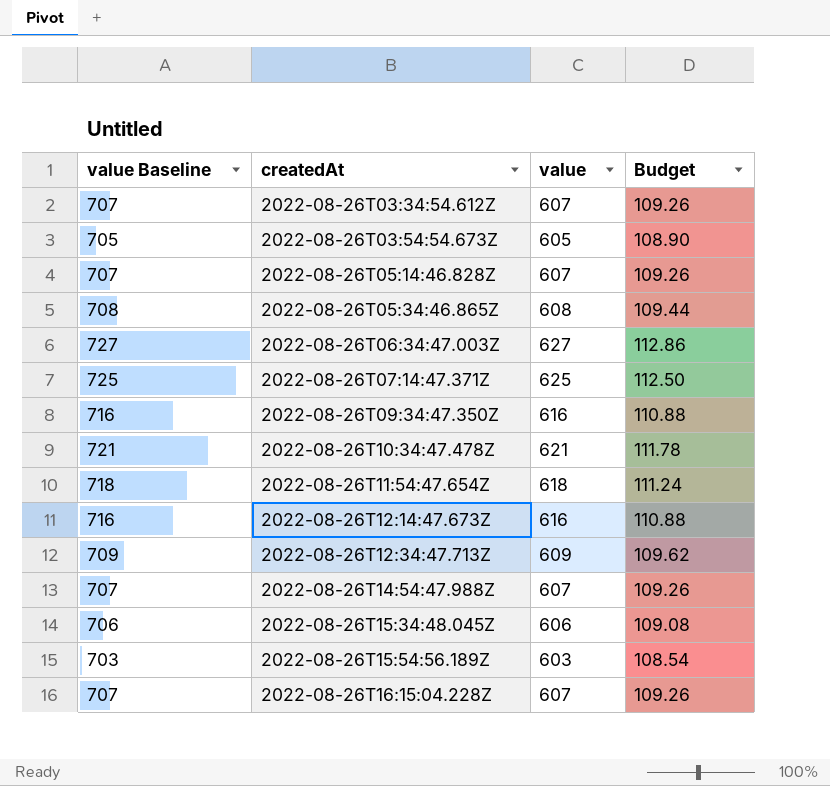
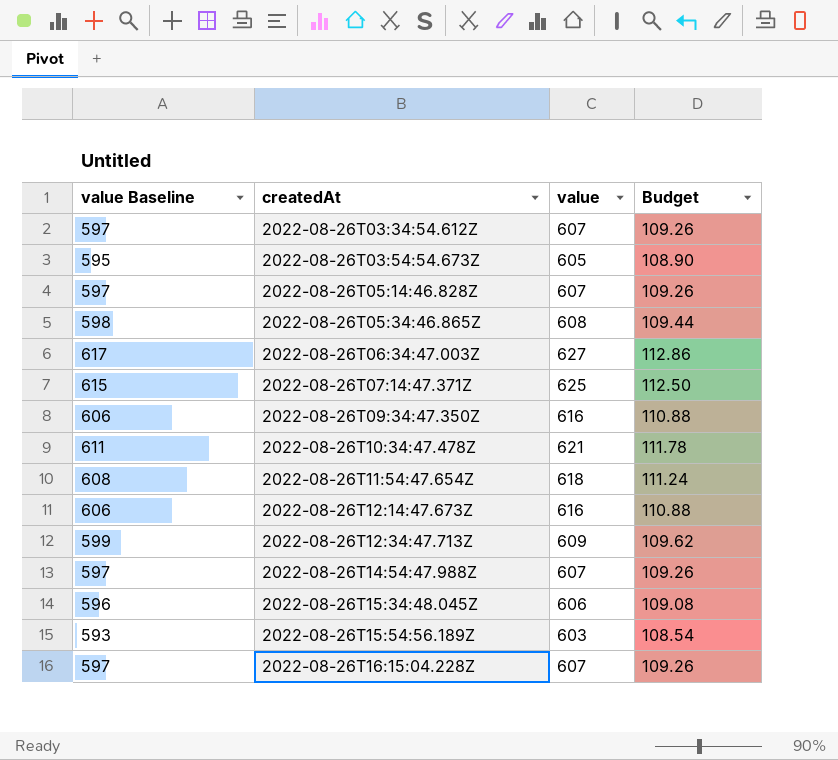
column value Baseline | formula: [value] + 100 -> [value] - 10

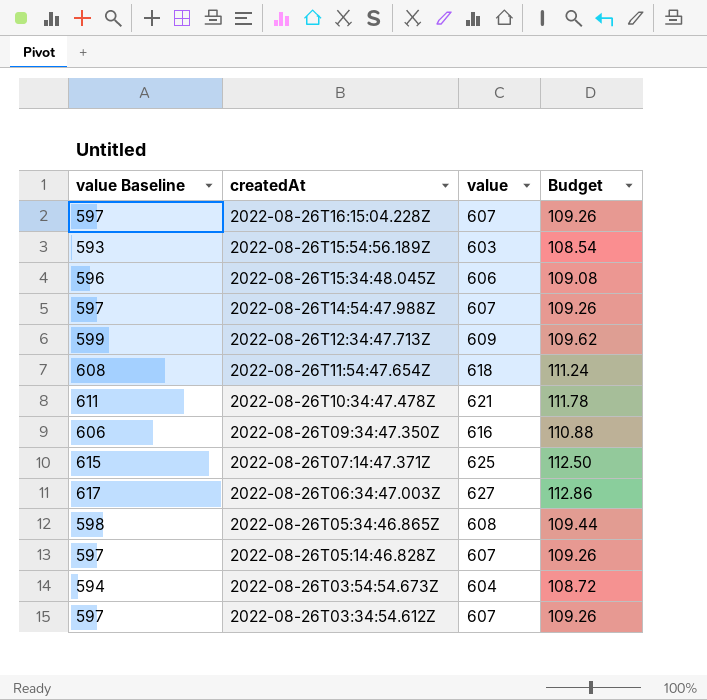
row order: createdAt ascending -> createdAt descending
row 2022-08-26T12:14:47.673Z: 606 | 616 | 110.88 -> none
2022-08-26T03:54:54.673Z | value Baseline: 595 -> 594
2022-08-26T03:54:54.673Z | value: 605 -> 604
2022-08-26T03:54:54.673Z | Budget: 108.90 -> 108.72

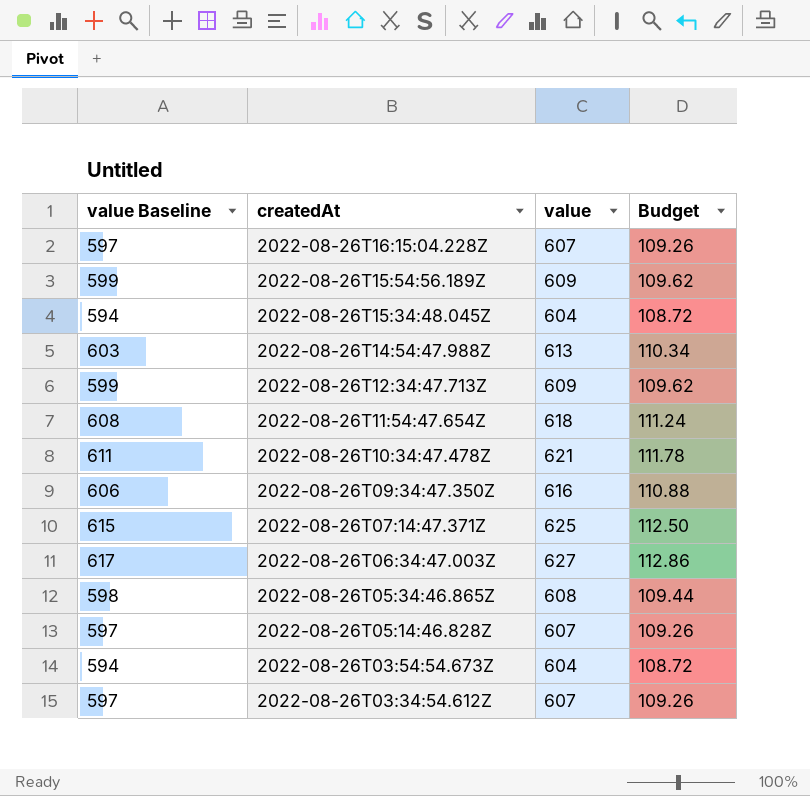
2022-08-26T15:54:56.189Z | value Baseline: 593 -> 599
2022-08-26T15:54:56.189Z | value: 603 -> 609
2022-08-26T15:54:56.189Z | Budget: 108.54 -> 109.62
2022-08-26T15:34:48.045Z | value Baseline: 596 -> 594
2022-08-26T15:34:48.045Z | value: 606 -> 604
2022-08-26T15:34:48.045Z | Budget: 109.08 -> 108.72
2022-08-26T14:54:47.988Z | value Baseline: 597 -> 603
2022-08-26T14:54:47.988Z | value: 607 -> 613
2022-08-26T14:54:47.988Z | Budget: 109.26 -> 110.34

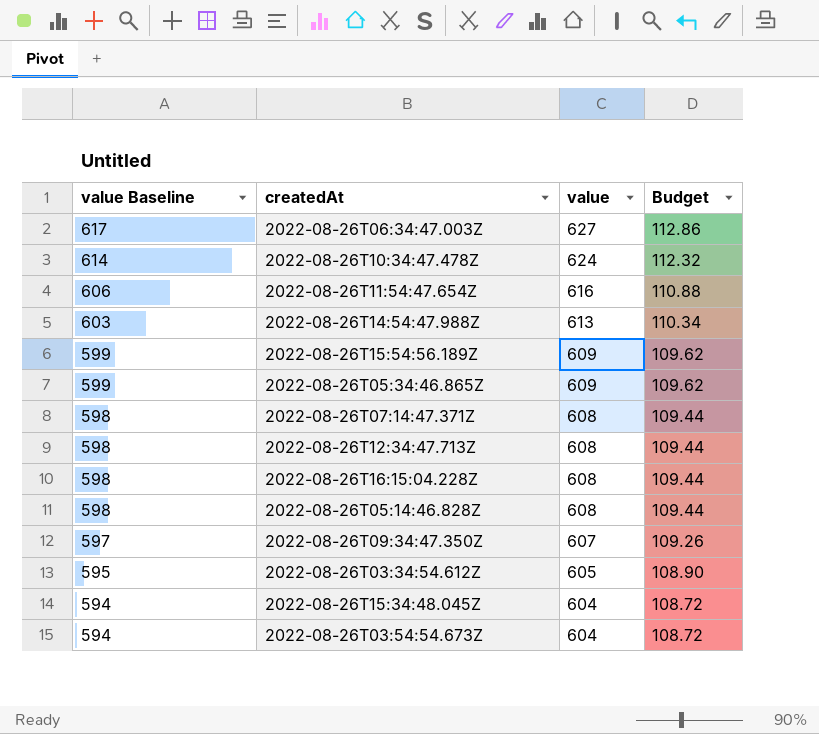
row order: createdAt descending -> value Baseline descending
2022-08-26T10:34:47.478Z | value Baseline: 611 -> 614
2022-08-26T10:34:47.478Z | value: 621 -> 624
2022-08-26T10:34:47.478Z | Budget: 111.78 -> 112.32
2022-08-26T11:54:47.654Z | value Baseline: 608 -> 606
2022-08-26T11:54:47.654Z | value: 618 -> 616
2022-08-26T11:54:47.654Z | Budget: 111.24 -> 110.88
2022-08-26T05:34:46.865Z | value Baseline: 598 -> 599
2022-08-26T05:34:46.865Z | value: 608 -> 609
2022-08-26T05:34:46.865Z | Budget: 109.44 -> 109.62
2022-08-26T07:14:47.371Z | value Baseline: 615 -> 598
2022-08-26T07:14:47.371Z | value: 625 -> 608
2022-08-26T07:14:47.371Z | Budget: 112.50 -> 109.44
2022-08-26T12:34:47.713Z | value Baseline: 599 -> 598
2022-08-26T12:34:47.713Z | value: 609 -> 608
2022-08-26T12:34:47.713Z | Budget: 109.62 -> 109.44
2022-08-26T16:15:04.228Z | value Baseline: 597 -> 598
2022-08-26T16:15:04.228Z | value: 607 -> 608
2022-08-26T16:15:04.228Z | Budget: 109.26 -> 109.44
2022-08-26T05:14:46.828Z | value Baseline: 597 -> 598
2022-08-26T05:14:46.828Z | value: 607 -> 608
2022-08-26T05:14:46.828Z | Budget: 109.26 -> 109.44
2022-08-26T09:34:47.350Z | value Baseline: 606 -> 597
2022-08-26T09:34:47.350Z | value: 616 -> 607
2022-08-26T09:34:47.350Z | Budget: 110.88 -> 109.26
2022-08-26T03:34:54.612Z | value Baseline: 597 -> 595
2022-08-26T03:34:54.612Z | value: 607 -> 605
2022-08-26T03:34:54.612Z | Budget: 109.26 -> 108.90

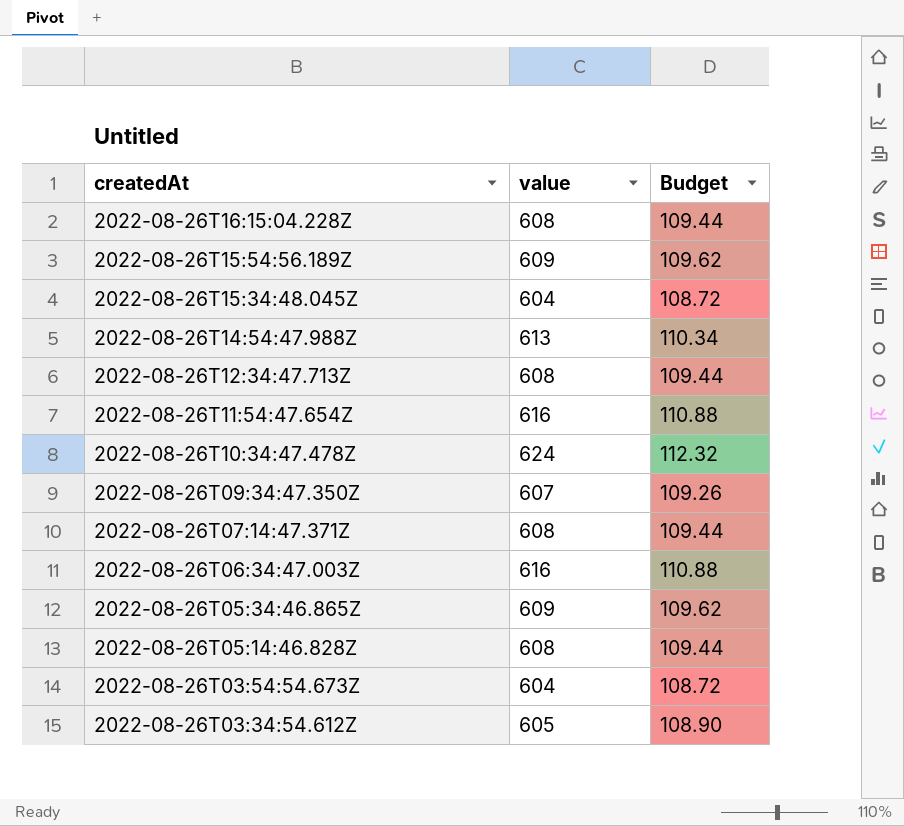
row order: value Baseline descending -> createdAt descending
column value Baseline | formula: [value] - 10 -> none
2022-08-26T06:34:47.003Z | value: 627 -> 616
2022-08-26T06:34:47.003Z | Budget: 112.86 -> 110.88

